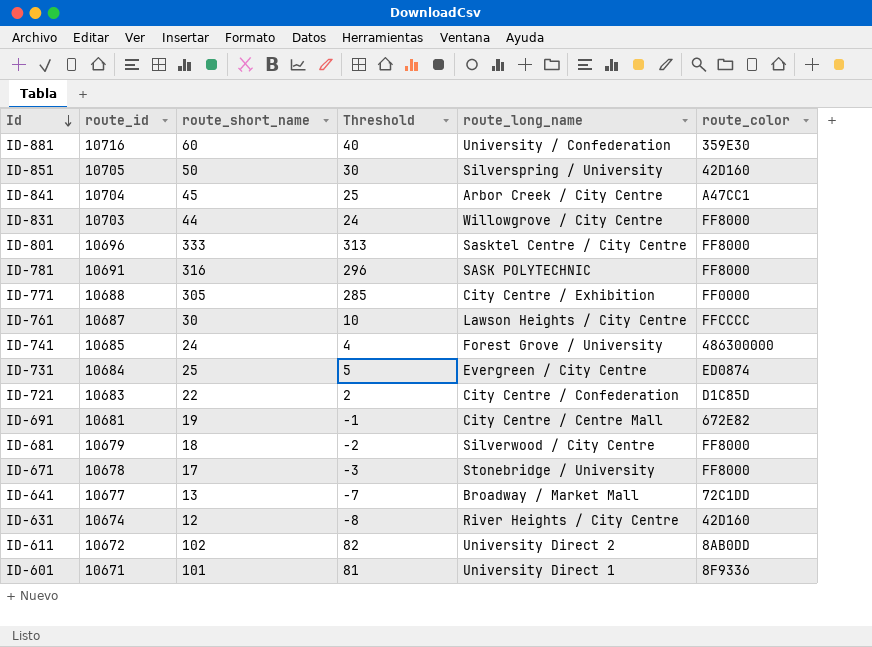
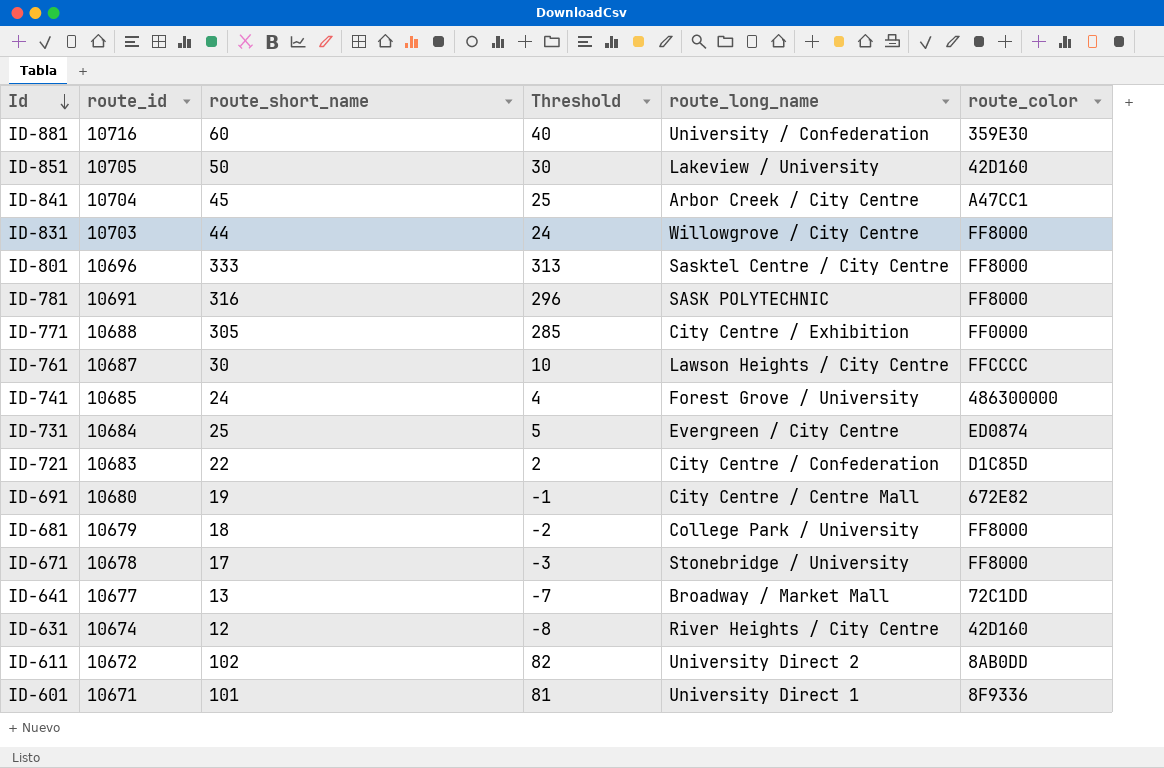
ID-851 | route_long_name: Silverspring / University -> Lakeview / University
ID-691 | route_id: 10681 -> 10680
ID-681 | route_long_name: Silverwood / City Centre -> College Park / University

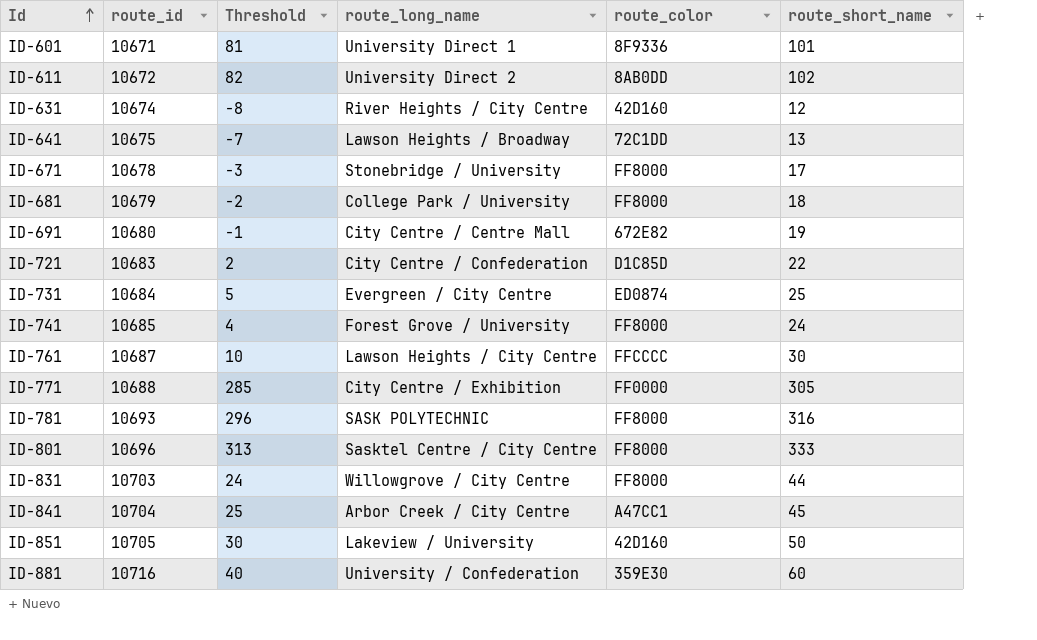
row order: Id descending -> Id ascending
column route_short_name | position: 3 -> 6
ID-641 | route_id: 10677 -> 10675
ID-641 | route_long_name: Broadway / Market Mall -> Lawson Heights / Broadway
ID-741 | route_color: 486300000 -> FF8000
ID-781 | route_id: 10691 -> 10693

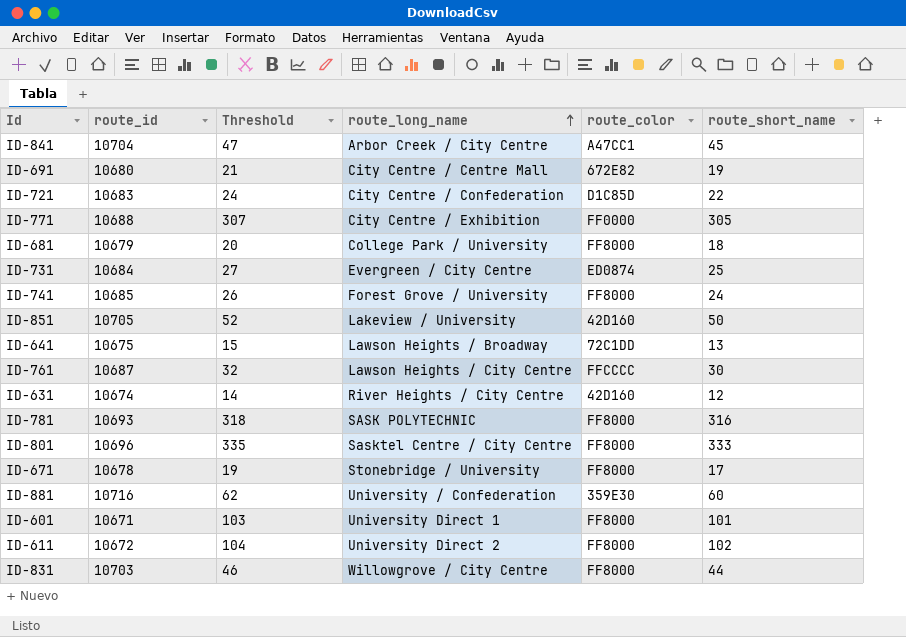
row order: Id ascending -> route_long_name ascending
column Threshold | formula: [route_short_name] - 20 -> [route_short_name] + 2
ID-601 | route_color: 8F9336 -> FF8000
ID-611 | route_color: 8AB0DD -> FF8000

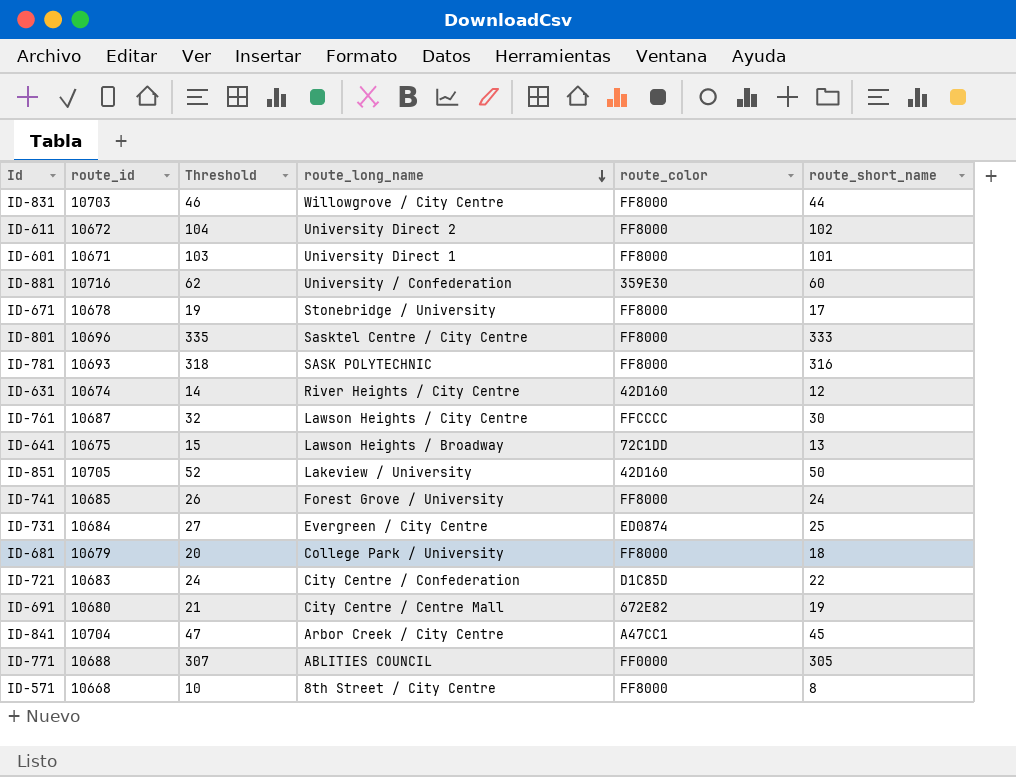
row order: route_long_name ascending -> route_long_name descending
ID-771 | route_long_name: City Centre / Exhibition -> ABLITIES COUNCIL
row ID-571: none -> 10668 | 10 | 8th Street / City Centre | FF8000 | 8

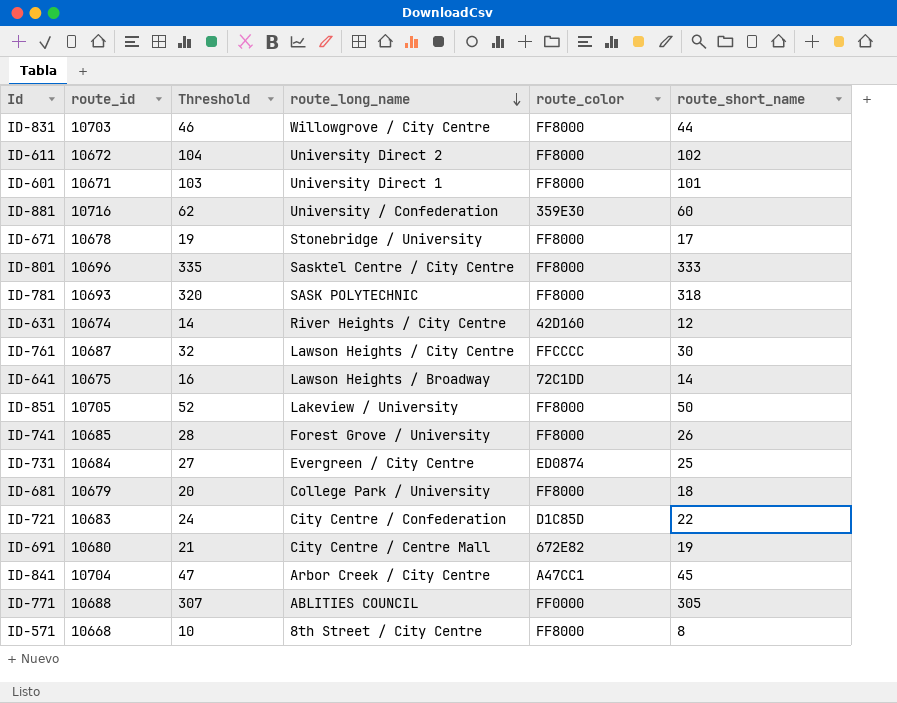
ID-781 | Threshold: 318 -> 320
ID-781 | route_short_name: 316 -> 318
ID-641 | Threshold: 15 -> 16
ID-641 | route_short_name: 13 -> 14
ID-851 | route_color: 42D160 -> FF8000
ID-741 | Threshold: 26 -> 28
ID-741 | route_short_name: 24 -> 26

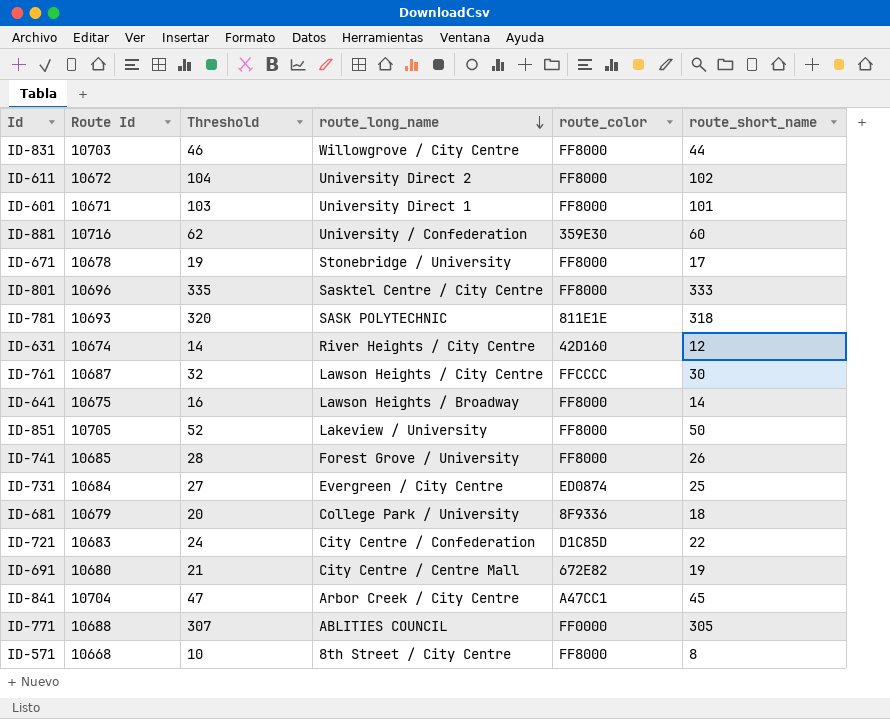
column name: route_id -> Route Id
ID-781 | route_color: FF8000 -> 811E1E
ID-641 | route_color: 72C1DD -> FF8000
ID-681 | route_color: FF8000 -> 8F9336

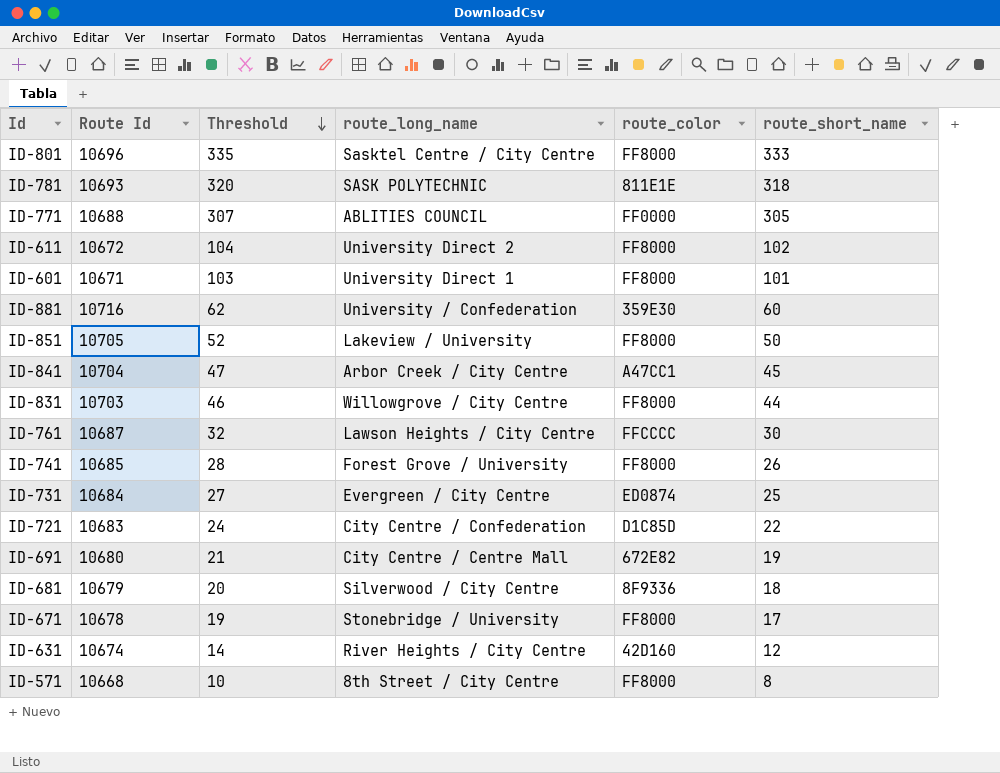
row order: route_long_name descending -> Threshold descending
row ID-641: 10675 | 16 | Lawson Heights / Broadway | FF8000 | 14 -> none
ID-681 | route_long_name: College Park / University -> Silverwood / City Centre

